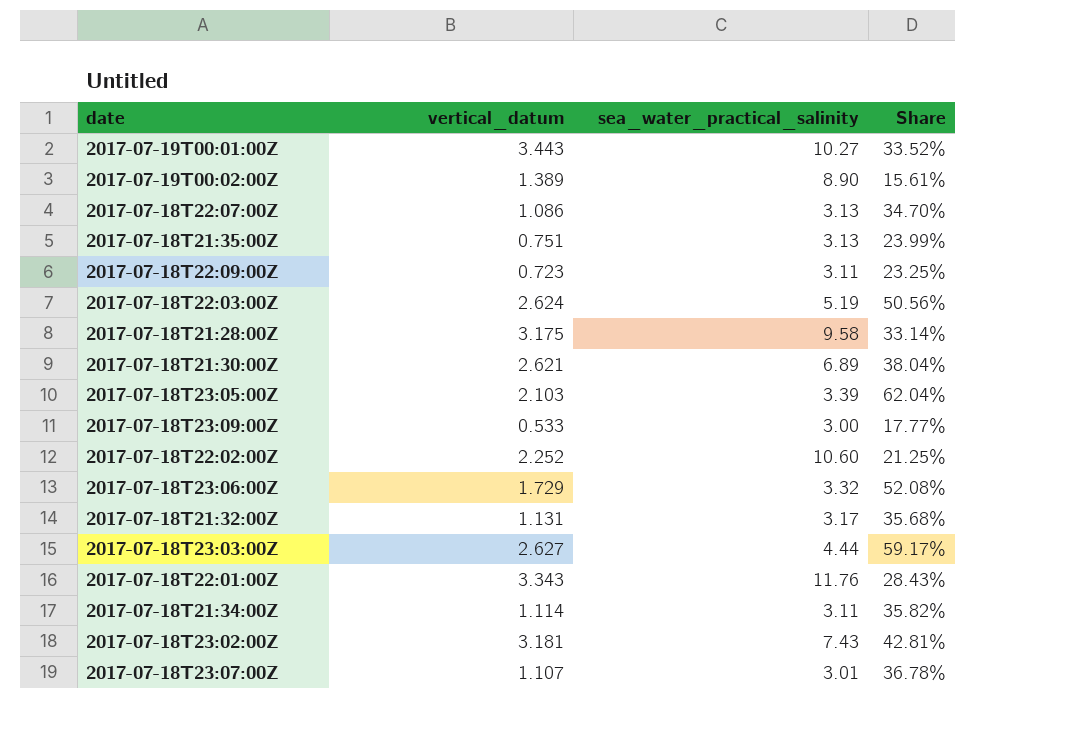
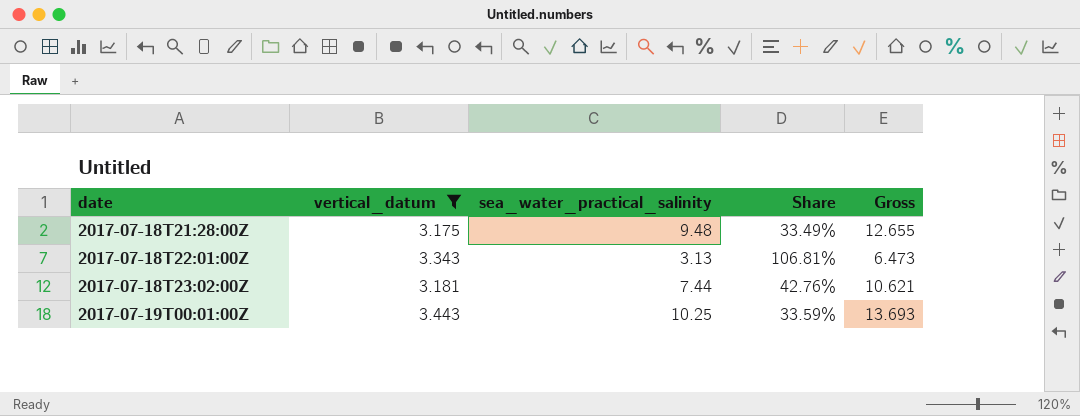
filter: none -> vertical_datum >= 3.175
row order: none -> date ascending
column Gross | formula: none -> [vertical_datum] + [sea_water_practical_salinity]
2017-07-18T21:28:00Z | sea_water_practical_salinity: 9.58 -> 9.48
2017-07-18T21:28:00Z | Share: 33.14% -> 33.49%
2017-07-18T22:01:00Z | sea_water_practical_salinity: 11.76 -> 3.13
2017-07-18T22:01:00Z | Share: 28.43% -> 106.81%
2017-07-18T23:02:00Z | sea_water_practical_salinity: 7.43 -> 7.44
2017-07-18T23:02:00Z | Share: 42.81% -> 42.76%
2017-07-19T00:01:00Z | sea_water_practical_salinity: 10.27 -> 10.25
2017-07-19T00:01:00Z | Share: 33.52% -> 33.59%

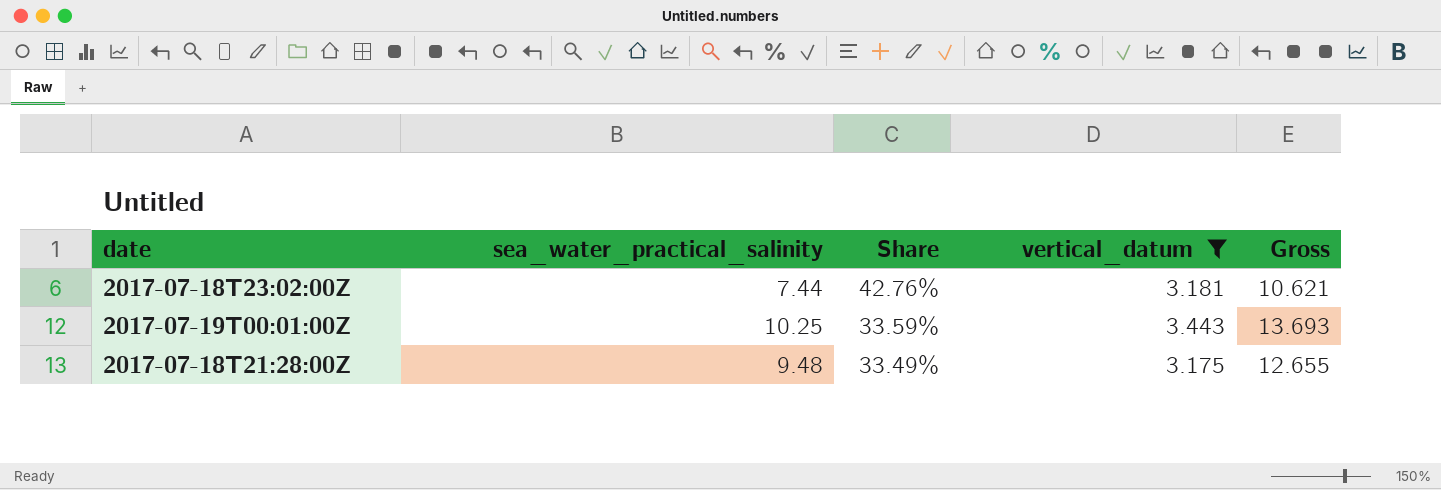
row order: date ascending -> Share descending
column vertical_datum | position: 2 -> 4
row 2017-07-18T22:01:00Z: 3.343 | 3.13 | 106.81% | 6.473 -> none

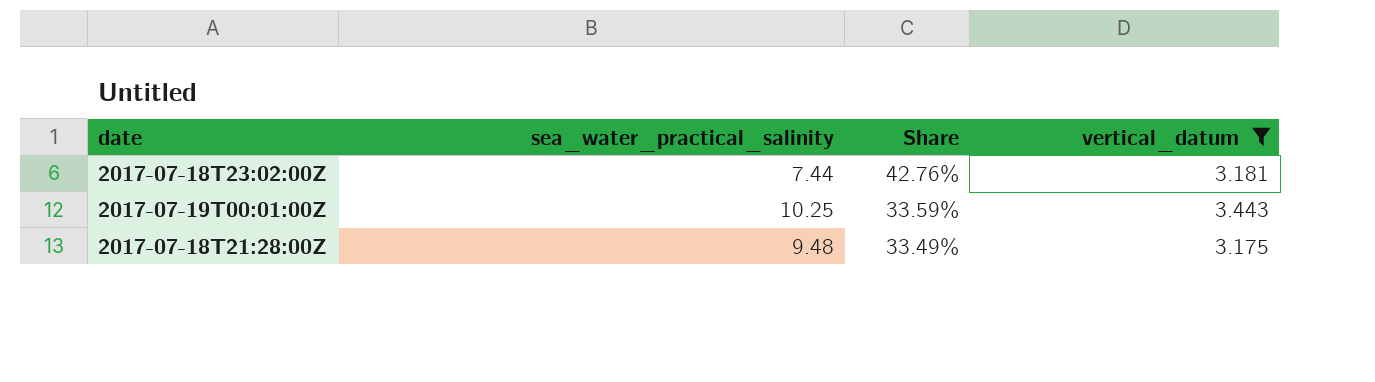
column Gross | formula: [sea_water_practical_salinity] + [vertical_datum] -> none

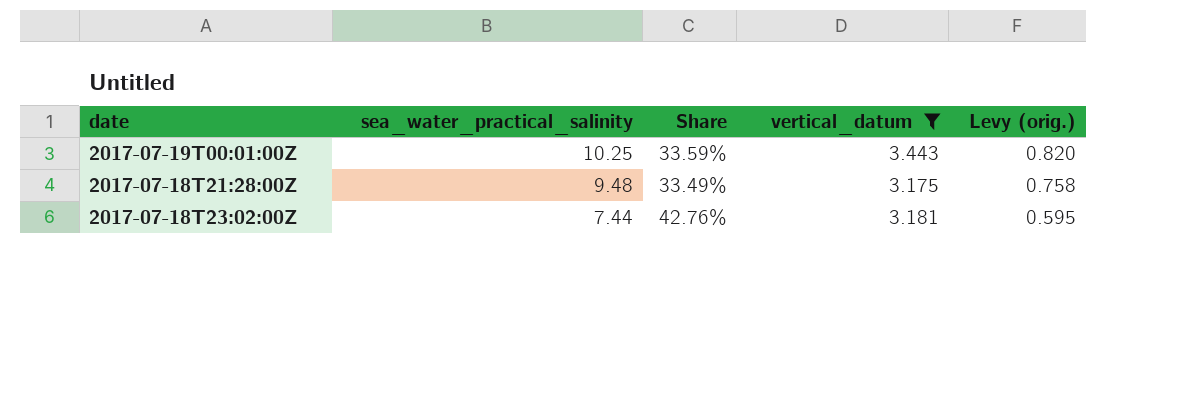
row order: Share descending -> sea_water_practical_salinity descending
column Levy (orig.) | formula: none -> [sea_water_practical_salinity] * 0.08

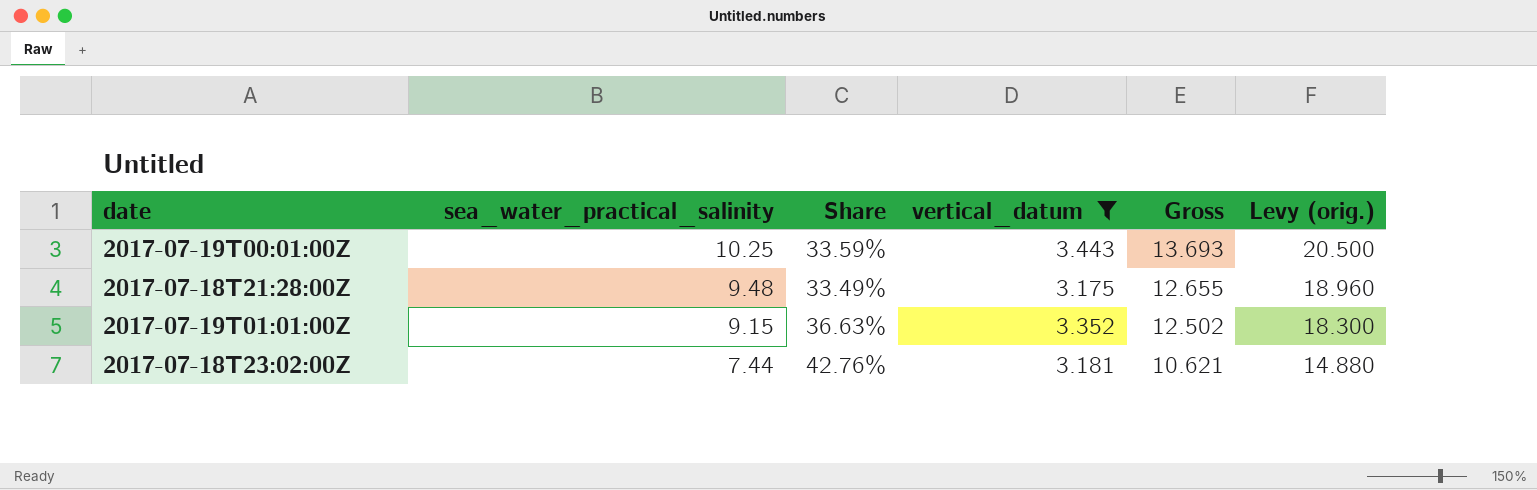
column Gross | formula: none -> [sea_water_practical_salinity] + [vertical_datum]
column Levy (orig.) | formula: [sea_water_practical_salinity] * 0.08 -> [sea_water_practical_salinity] * 2
row 2017-07-19T01:01:00Z: none -> 9.15 | 36.63% | 3.352 | 12.502 | 18.300

